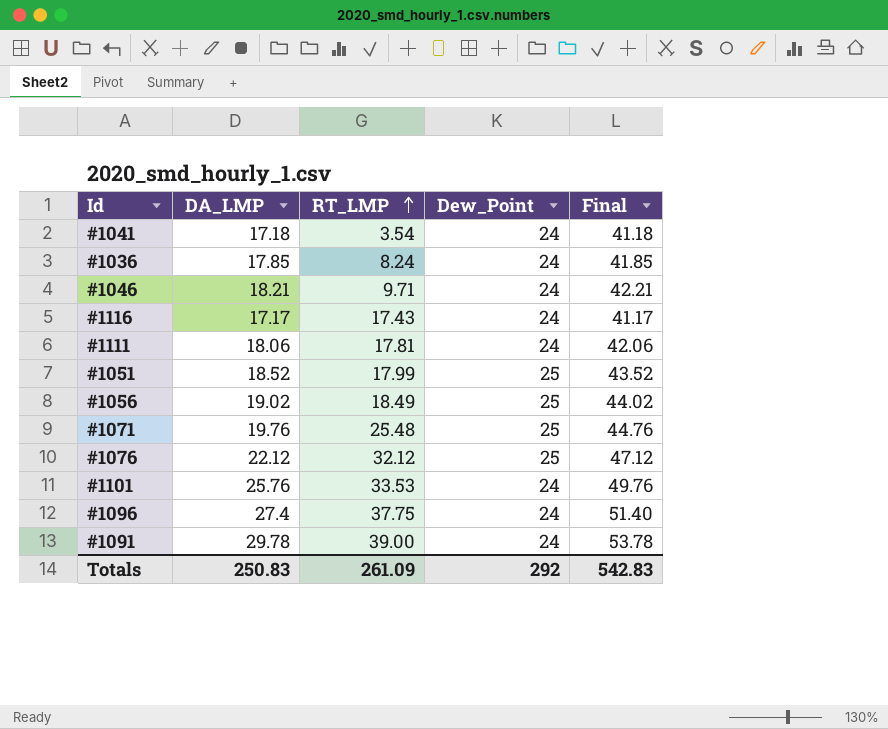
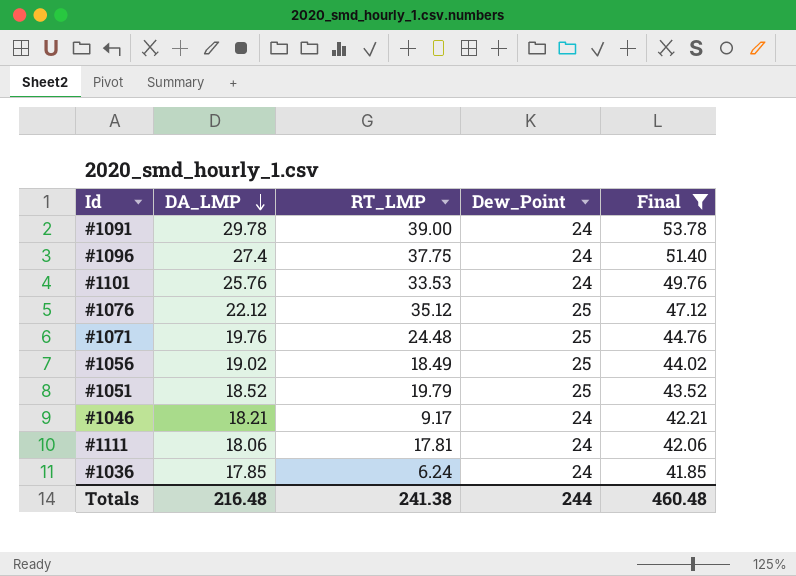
filter: none -> Final >= 41.85
row order: RT_LMP ascending -> DA_LMP descending
#1076 | RT_LMP: 32.12 -> 35.12
#1071 | RT_LMP: 25.48 -> 24.48
#1051 | RT_LMP: 17.99 -> 19.79
#1046 | RT_LMP: 9.71 -> 9.17
#1036 | RT_LMP: 8.24 -> 6.24
Totals | DA_LMP: 250.83 -> 216.48
Totals | RT_LMP: 261.09 -> 241.38
Totals | Dew_Point: 292 -> 244
Totals | Final: 542.83 -> 460.48

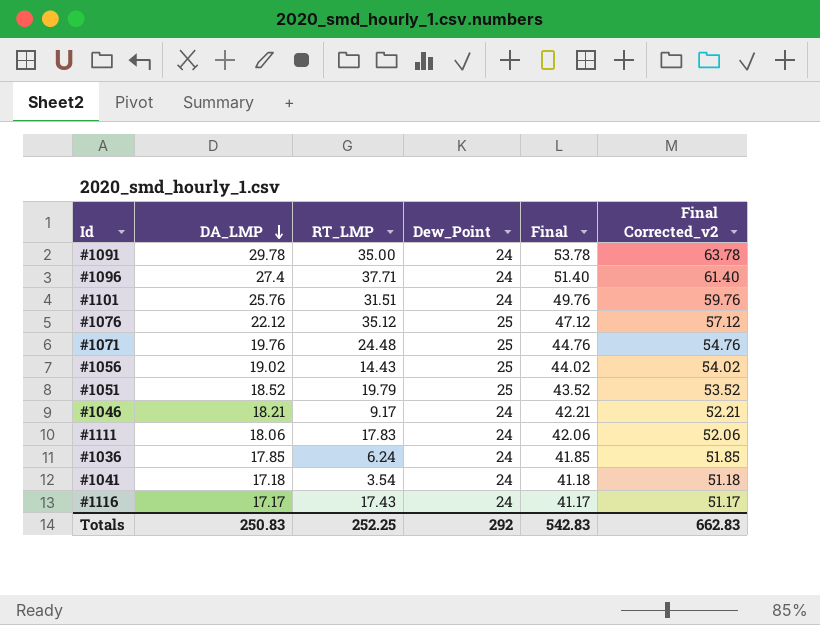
filter: Final >= 41.85 -> none
column Final Corrected_v2 | formula: none -> [Final] + 10
#1091 | RT_LMP: 39.00 -> 35.00
#1096 | RT_LMP: 37.75 -> 37.71
#1101 | RT_LMP: 33.53 -> 31.51
#1056 | RT_LMP: 18.49 -> 14.43
#1111 | RT_LMP: 17.81 -> 17.83
Totals | DA_LMP: 216.48 -> 250.83
Totals | RT_LMP: 241.38 -> 252.25
Totals | Dew_Point: 244 -> 292
Totals | Final: 460.48 -> 542.83

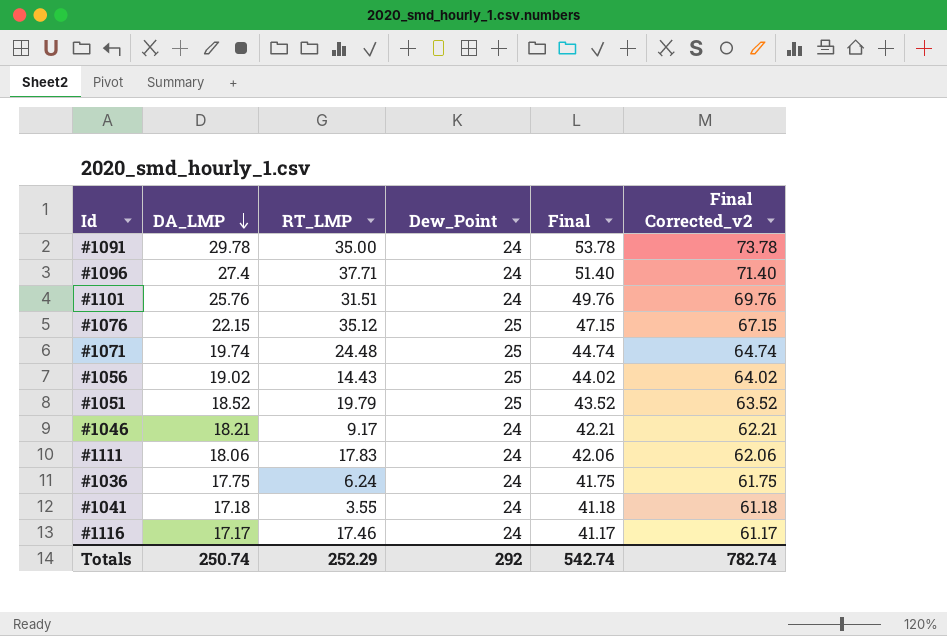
column Final Corrected_v2 | formula: [Final] + 10 -> [Final] + 20
#1076 | DA_LMP: 22.12 -> 22.15
#1076 | Final: 47.12 -> 47.15
#1071 | DA_LMP: 19.76 -> 19.74
#1071 | Final: 44.76 -> 44.74
#1036 | DA_LMP: 17.85 -> 17.75
#1036 | Final: 41.85 -> 41.75
#1041 | RT_LMP: 3.54 -> 3.55
#1116 | RT_LMP: 17.43 -> 17.46
Totals | DA_LMP: 250.83 -> 250.74
Totals | RT_LMP: 252.25 -> 252.29
Totals | Final: 542.83 -> 542.74
Totals | Final Corrected_v2: 662.83 -> 782.74

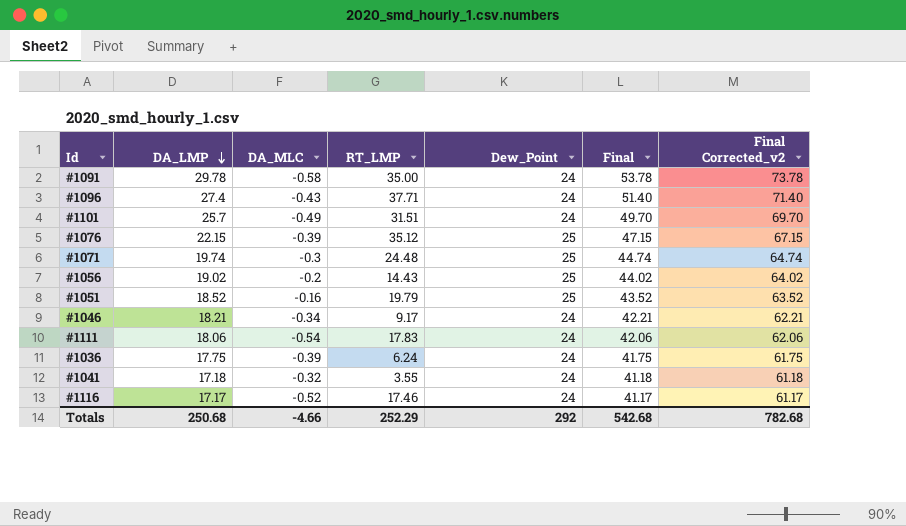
column DA_MLC | position: none -> 3
#1101 | DA_LMP: 25.76 -> 25.7
#1101 | Final: 49.76 -> 49.70
#1101 | Final Corrected_v2: 69.76 -> 69.70
Totals | DA_LMP: 250.74 -> 250.68
Totals | Final: 542.74 -> 542.68
Totals | Final Corrected_v2: 782.74 -> 782.68

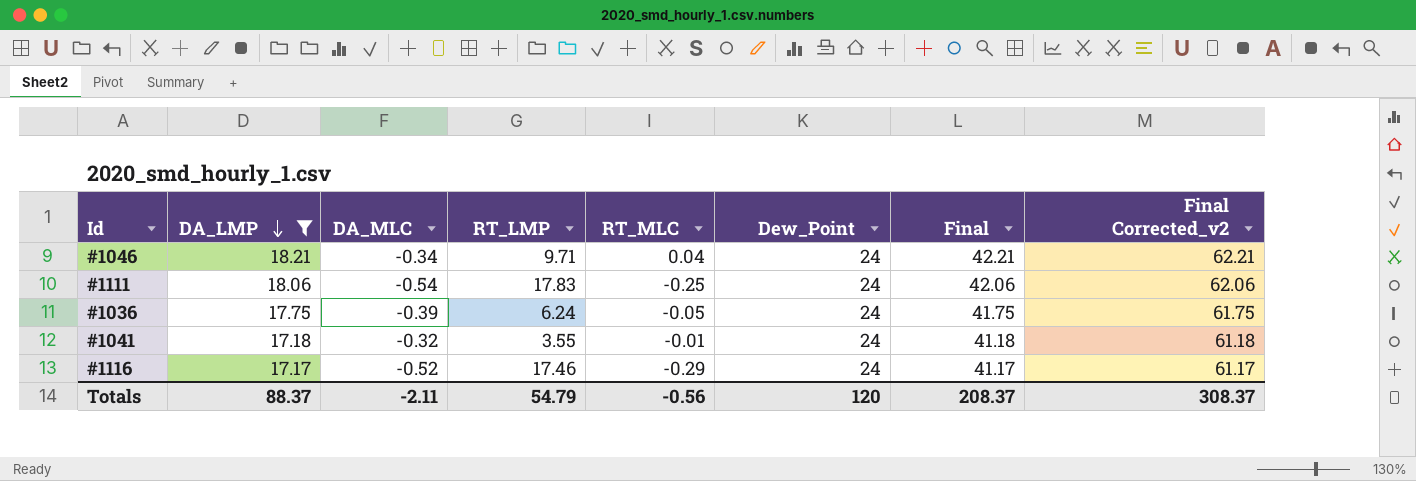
filter: none -> DA_LMP <= 18.21
column RT_MLC | position: none -> 5
#1046 | RT_LMP: 9.17 -> 9.71
Totals | DA_LMP: 250.68 -> 88.37
Totals | DA_MLC: -4.66 -> -2.11
Totals | RT_LMP: 252.29 -> 54.79
Totals | Dew_Point: 292 -> 120
Totals | Final: 542.68 -> 208.37
Totals | Final Corrected_v2: 782.68 -> 308.37

